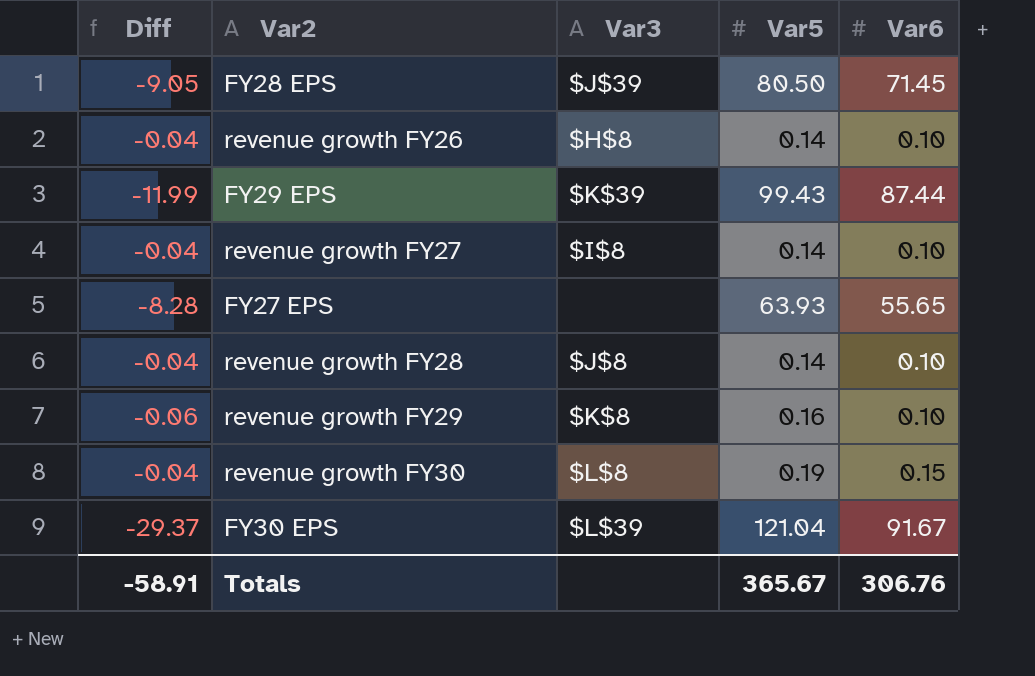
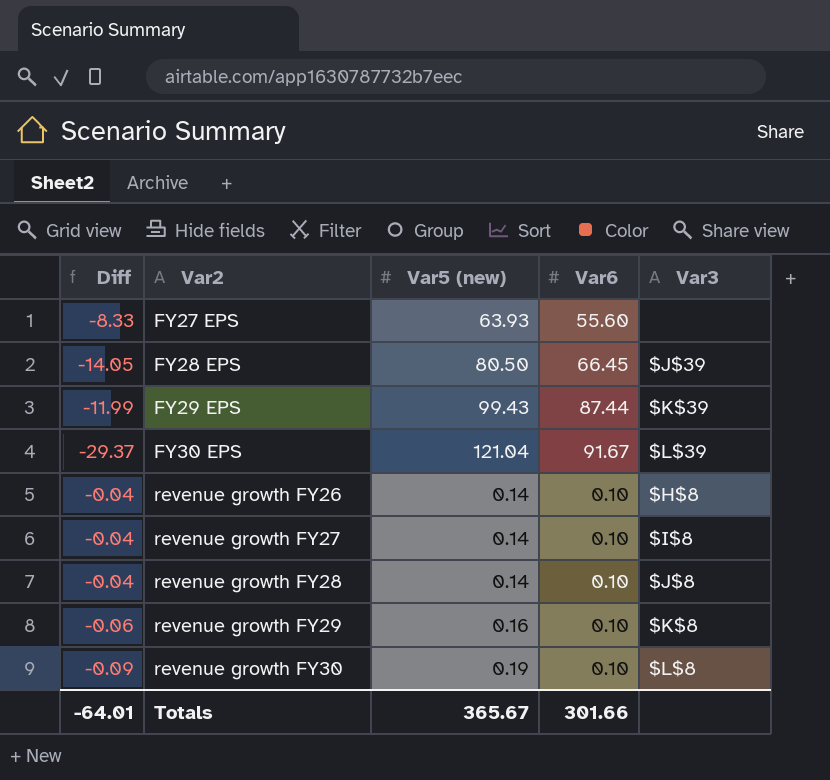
row order: none -> Var2 ascending
column name: Var5 -> Var5 (new)
column Var3 | position: 3 -> 5
FY27 EPS | Diff: -8.28 -> -8.33
FY27 EPS | Var6: 55.65 -> 55.60
FY28 EPS | Diff: -9.05 -> -14.05
FY28 EPS | Var6: 71.45 -> 66.45
revenue growth FY30 | Diff: -0.04 -> -0.09
revenue growth FY30 | Var6: 0.15 -> 0.10
Totals | Diff: -58.91 -> -64.01
Totals | Var6: 306.76 -> 301.66

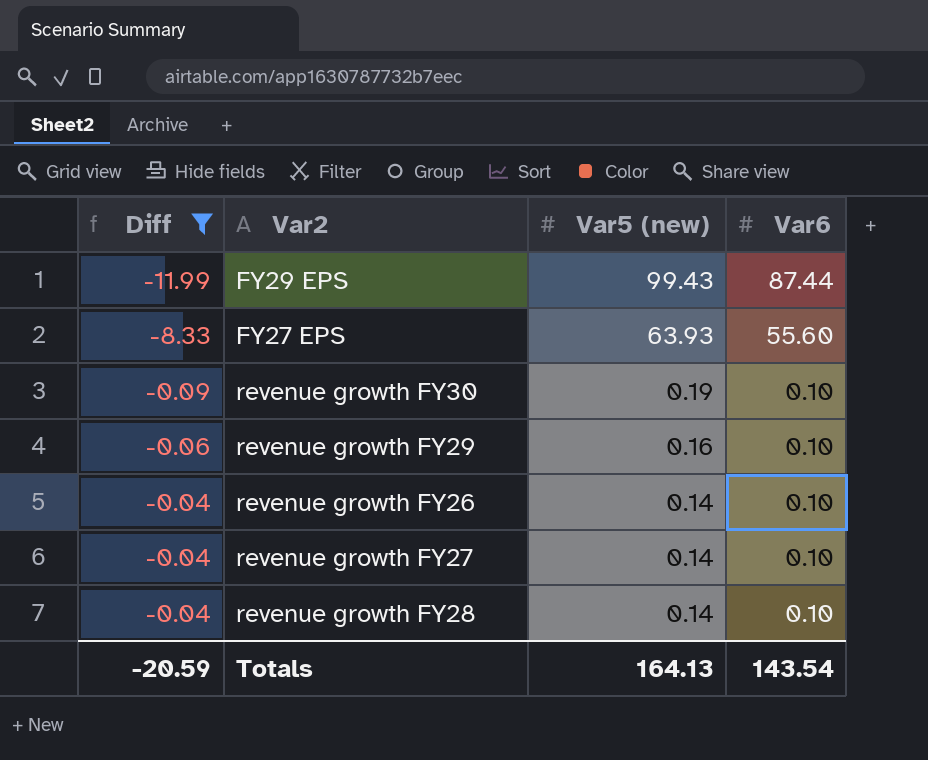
filter: none -> Diff >= -11.99
row order: Var2 ascending -> Diff ascending
column Var3 | position: 5 -> none
Totals | Diff: -64.01 -> -20.59
Totals | Var5 (new): 365.67 -> 164.13
Totals | Var6: 301.66 -> 143.54

